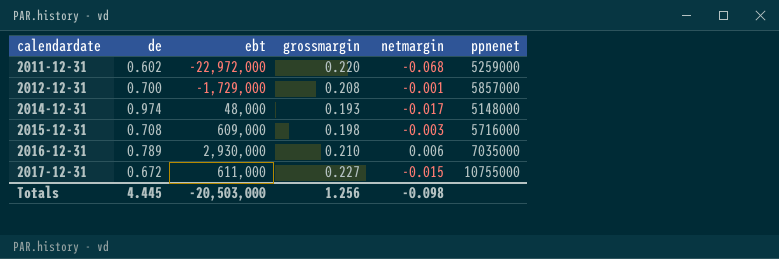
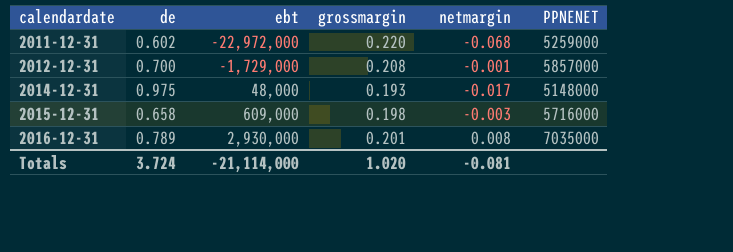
column name: ppnenet -> PPNENET
row 2017-12-31: 0.672 | 611,000 | 0.227 | -0.015 | 10755000 -> none
2014-12-31 | de: 0.974 -> 0.975
2015-12-31 | de: 0.708 -> 0.658
2016-12-31 | grossmargin: 0.210 -> 0.201
2016-12-31 | netmargin: 0.006 -> 0.008
Totals | de: 4.445 -> 3.724
Totals | ebt: -20,503,000 -> -21,114,000
Totals | grossmargin: 1.256 -> 1.020
Totals | netmargin: -0.098 -> -0.081

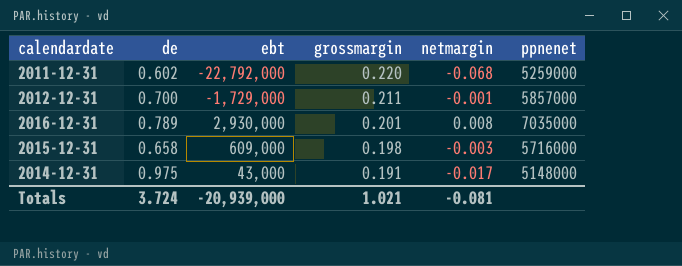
row order: calendardate ascending -> grossmargin descending
column name: PPNENET -> ppnenet
2011-12-31 | ebt: -22,972,000 -> -22,792,000
2012-12-31 | grossmargin: 0.208 -> 0.211
2014-12-31 | ebt: 48,000 -> 43,000
2014-12-31 | grossmargin: 0.193 -> 0.191
Totals | ebt: -21,114,000 -> -20,939,000
Totals | grossmargin: 1.020 -> 1.021

